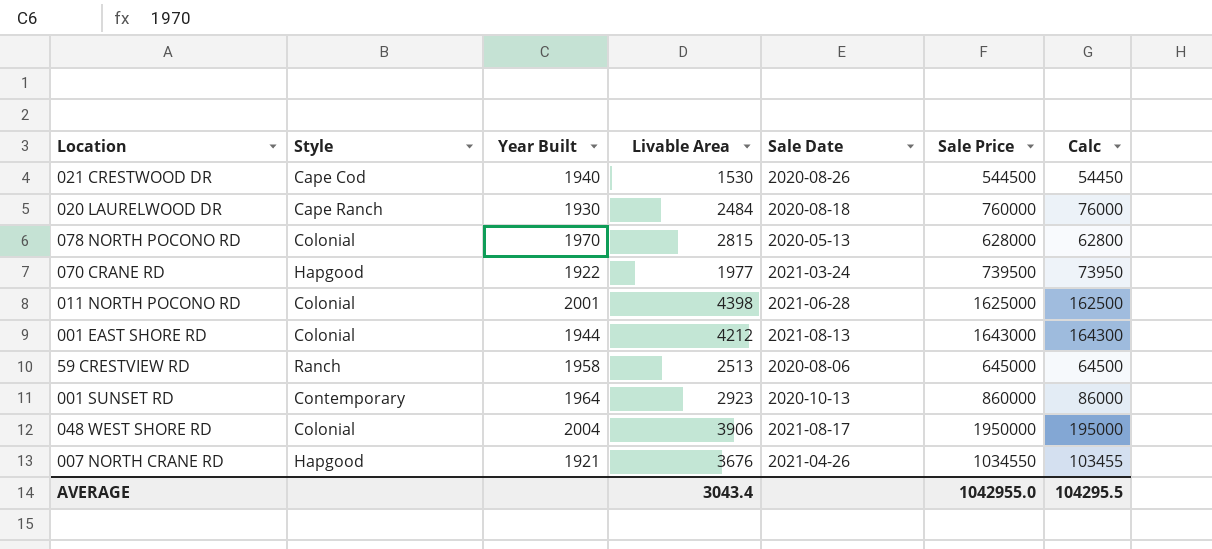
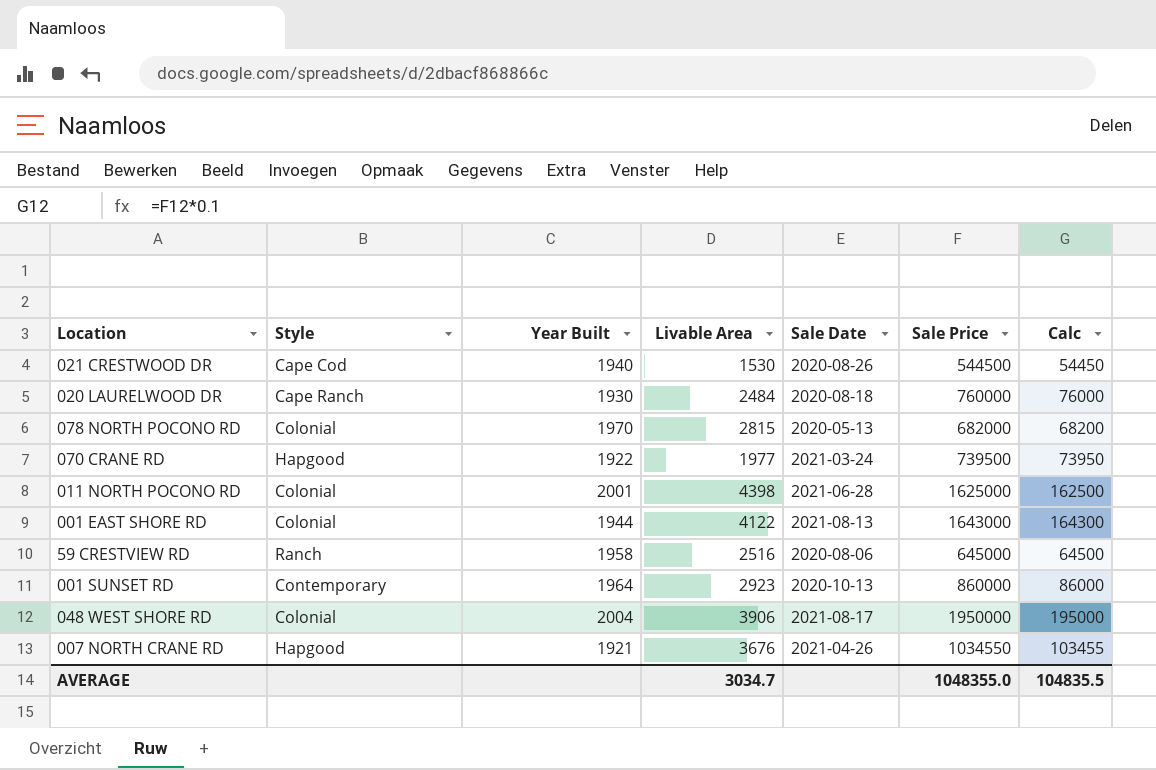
078 NORTH POCONO RD | Sale Price: 628000 -> 682000
078 NORTH POCONO RD | Calc: 62800 -> 68200
001 EAST SHORE RD | Livable Area: 4212 -> 4122
59 CRESTVIEW RD | Livable Area: 2513 -> 2516
AVERAGE | Livable Area: 3043.4 -> 3034.7
AVERAGE | Sale Price: 1042955.0 -> 1048355.0
AVERAGE | Calc: 104295.5 -> 104835.5

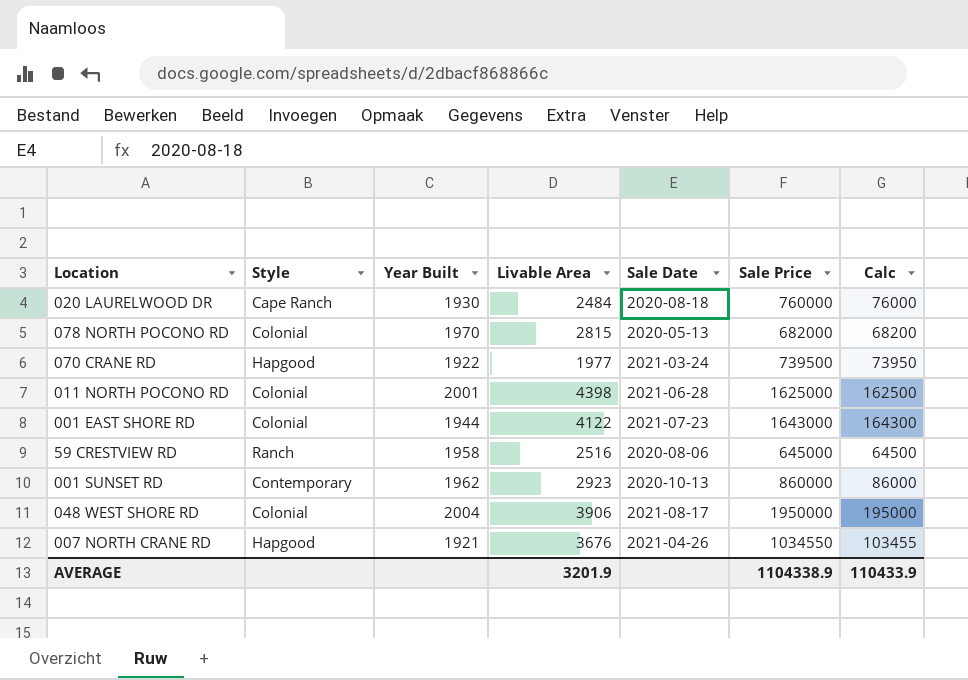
row 021 CRESTWOOD DR: Cape Cod | 1940 | 1530 | 2020-08-26 | 544500 | 54450 -> none
001 EAST SHORE RD | Sale Date: 2021-08-13 -> 2021-07-23
001 SUNSET RD | Year Built: 1964 -> 1962
AVERAGE | Livable Area: 3034.7 -> 3201.9
AVERAGE | Sale Price: 1048355.0 -> 1104338.9
AVERAGE | Calc: 104835.5 -> 110433.9

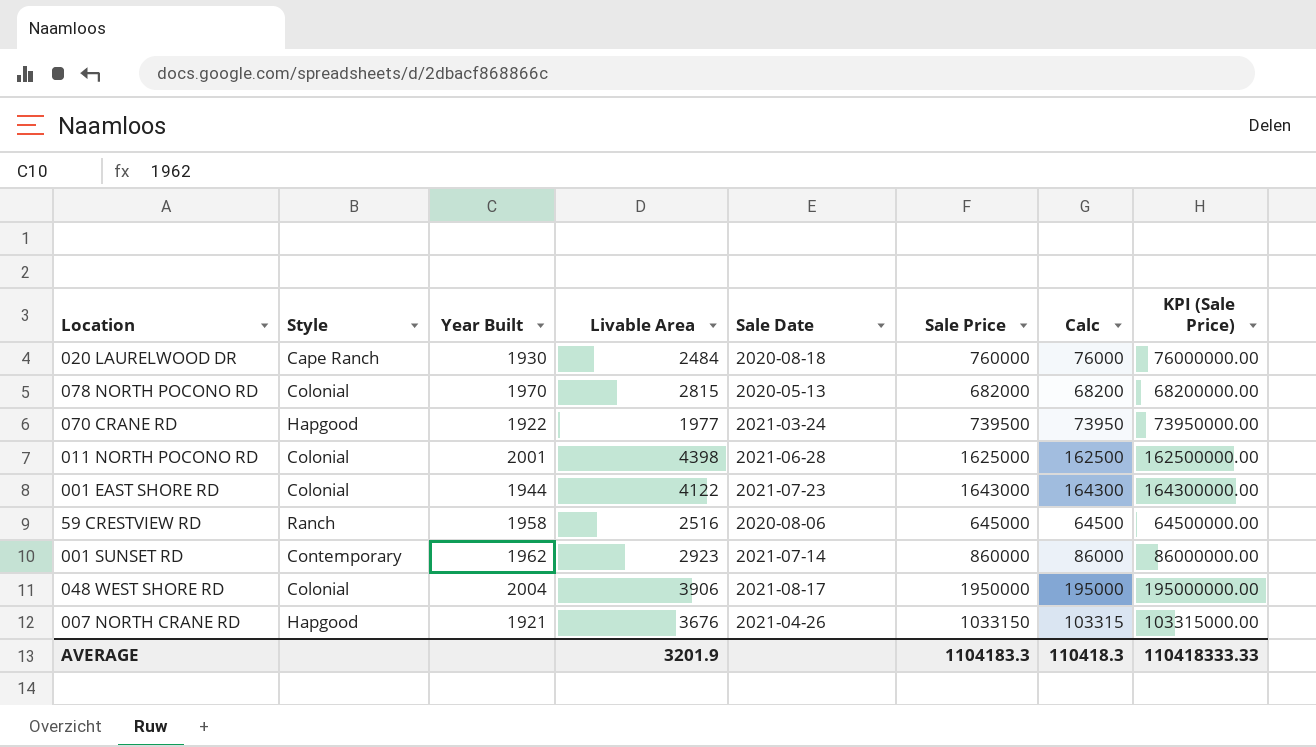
column KPI (Sale Price) | formula: none -> [Sale Price] * 100
001 SUNSET RD | Sale Date: 2020-10-13 -> 2021-07-14
007 NORTH CRANE RD | Sale Price: 1034550 -> 1033150
007 NORTH CRANE RD | Calc: 103455 -> 103315
AVERAGE | Sale Price: 1104338.9 -> 1104183.3
AVERAGE | Calc: 110433.9 -> 110418.3

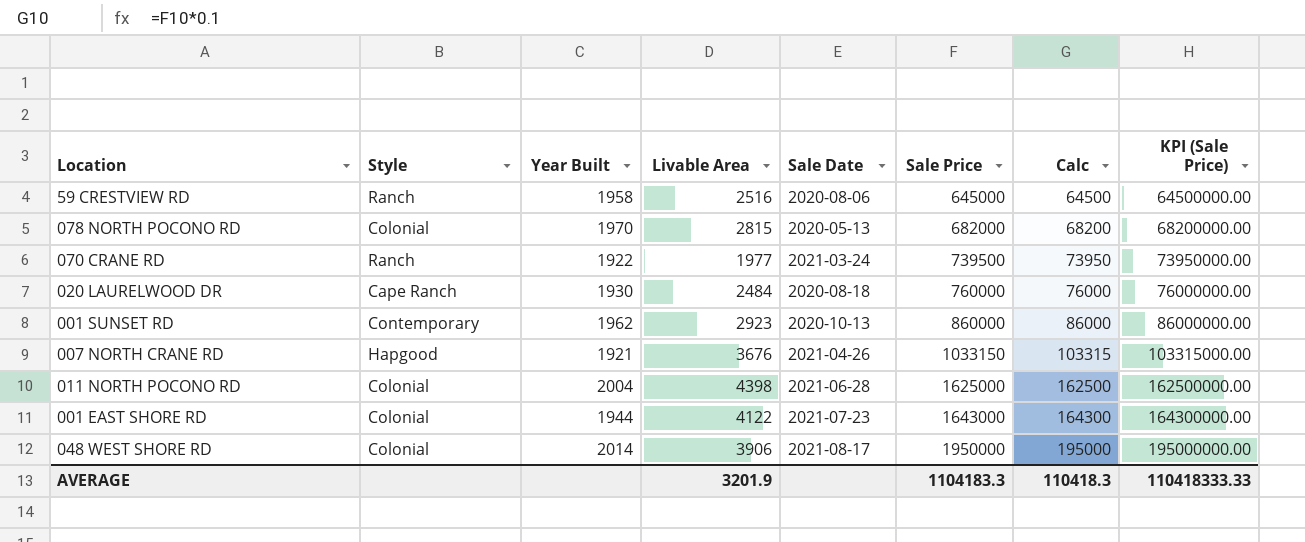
row order: none -> Sale Price ascending
070 CRANE RD | Style: Hapgood -> Ranch
001 SUNSET RD | Sale Date: 2021-07-14 -> 2020-10-13
011 NORTH POCONO RD | Year Built: 2001 -> 2004
048 WEST SHORE RD | Year Built: 2004 -> 2014

